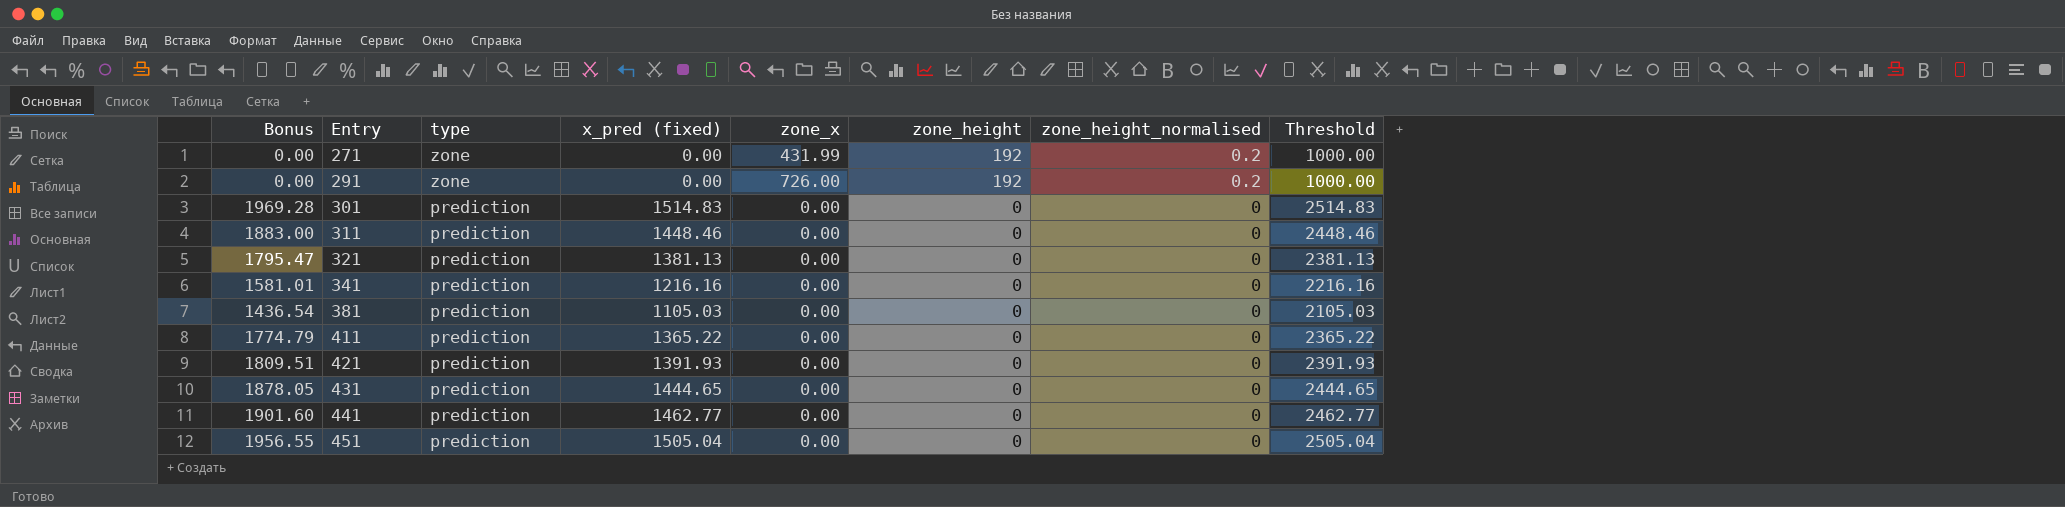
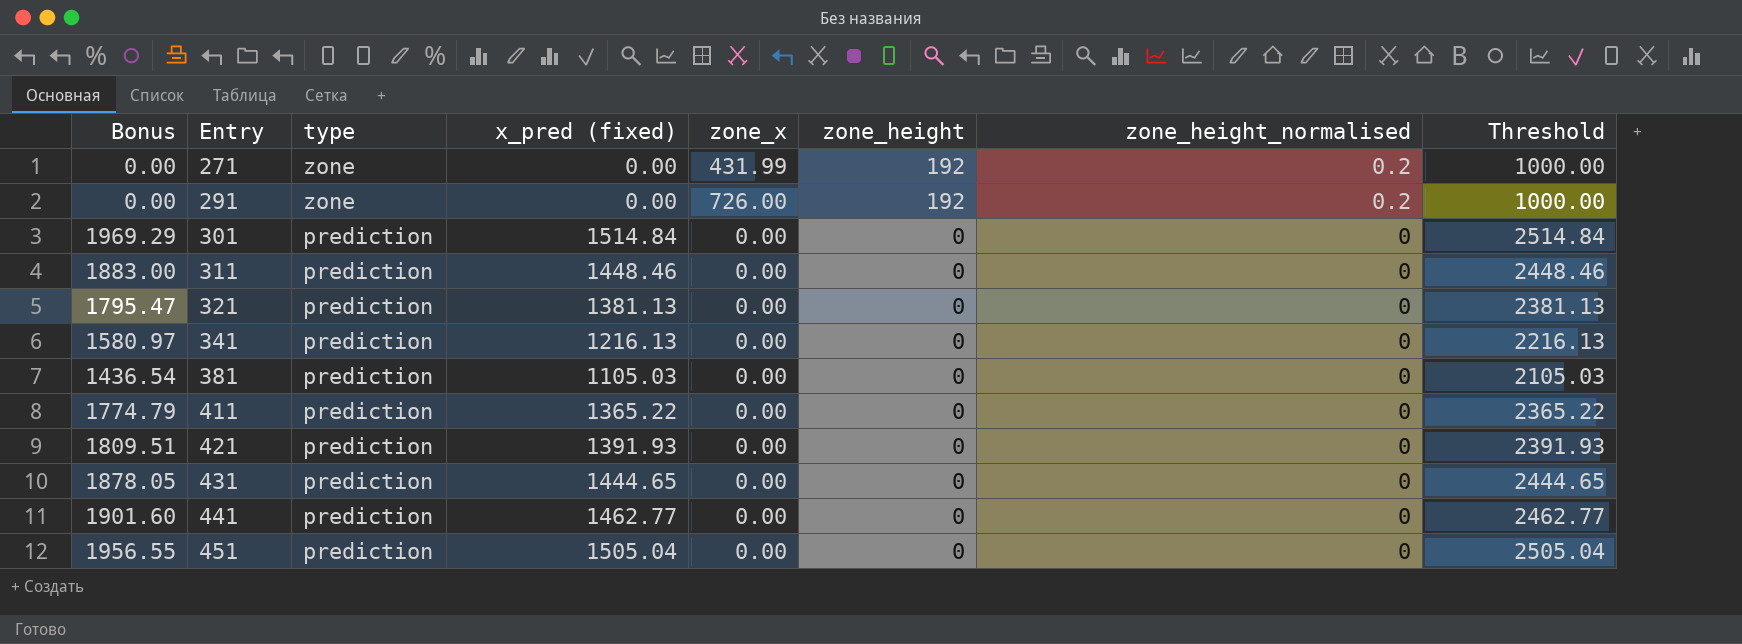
301 | Bonus: 1969.28 -> 1969.29
301 | x_pred (fixed): 1514.83 -> 1514.84
301 | Threshold: 2514.83 -> 2514.84
341 | Bonus: 1581.01 -> 1580.97
341 | x_pred (fixed): 1216.16 -> 1216.13
341 | Threshold: 2216.16 -> 2216.13

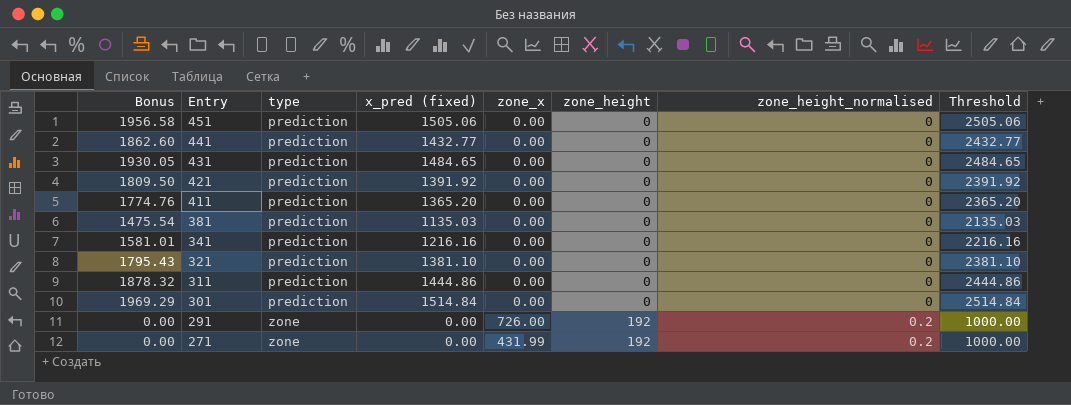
row order: Entry ascending -> Entry descending
451 | Bonus: 1956.55 -> 1956.58
451 | x_pred (fixed): 1505.04 -> 1505.06
451 | Threshold: 2505.04 -> 2505.06
441 | Bonus: 1901.60 -> 1862.60
441 | x_pred (fixed): 1462.77 -> 1432.77
441 | Threshold: 2462.77 -> 2432.77
431 | Bonus: 1878.05 -> 1930.05
431 | x_pred (fixed): 1444.65 -> 1484.65
431 | Threshold: 2444.65 -> 2484.65
421 | Bonus: 1809.51 -> 1809.50
421 | x_pred (fixed): 1391.93 -> 1391.92
421 | Threshold: 2391.93 -> 2391.92
411 | Bonus: 1774.79 -> 1774.76
411 | x_pred (fixed): 1365.22 -> 1365.20
411 | Threshold: 2365.22 -> 2365.20
381 | Bonus: 1436.54 -> 1475.54
381 | x_pred (fixed): 1105.03 -> 1135.03
381 | Threshold: 2105.03 -> 2135.03
341 | Bonus: 1580.97 -> 1581.01
341 | x_pred (fixed): 1216.13 -> 1216.16
341 | Threshold: 2216.13 -> 2216.16
321 | Bonus: 1795.47 -> 1795.43
321 | x_pred (fixed): 1381.13 -> 1381.10
321 | Threshold: 2381.13 -> 2381.10
311 | Bonus: 1883.00 -> 1878.32
311 | x_pred (fixed): 1448.46 -> 1444.86
311 | Threshold: 2448.46 -> 2444.86

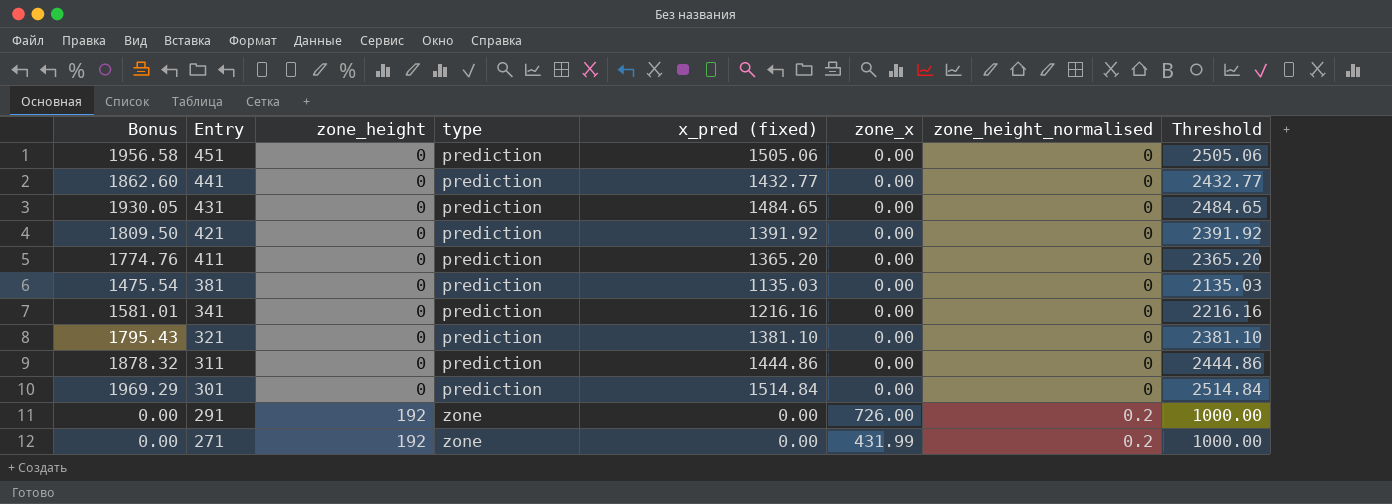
column zone_height | position: 6 -> 3

